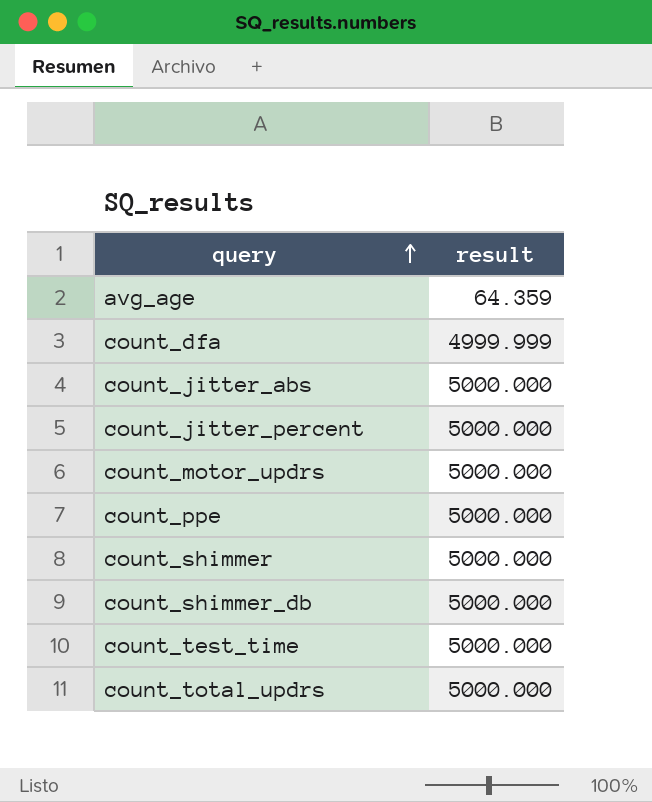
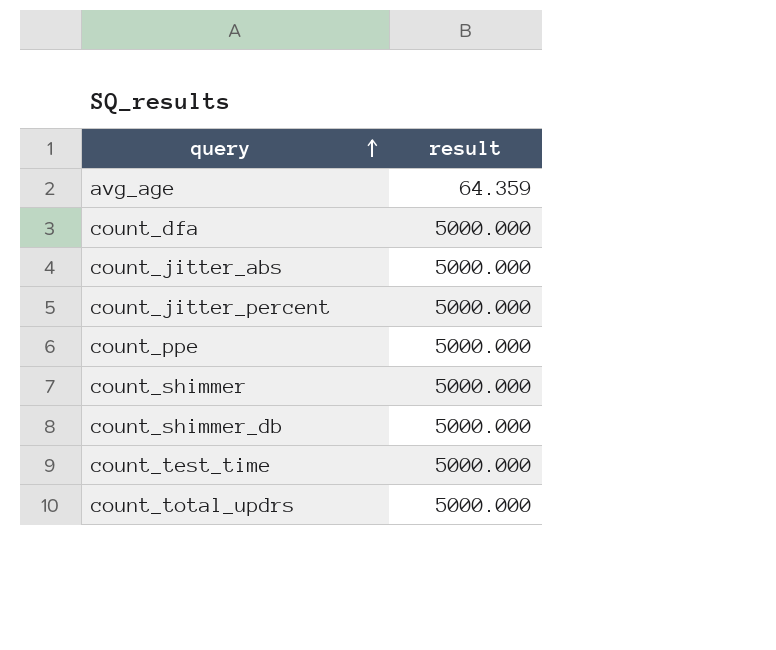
row count_motor_updrs: 5000.000 -> none
count_dfa | result: 4999.999 -> 5000.000

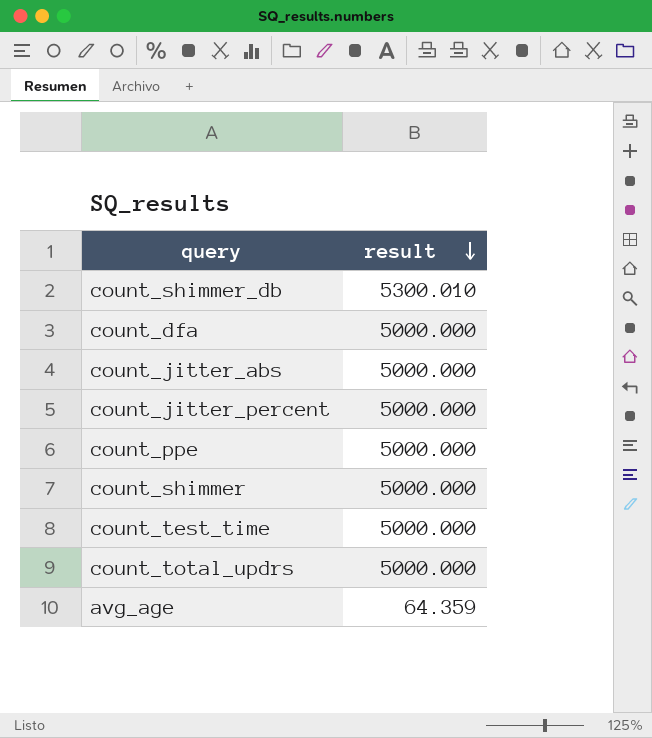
row order: query ascending -> result descending
count_shimmer_db | result: 5000.000 -> 5300.010

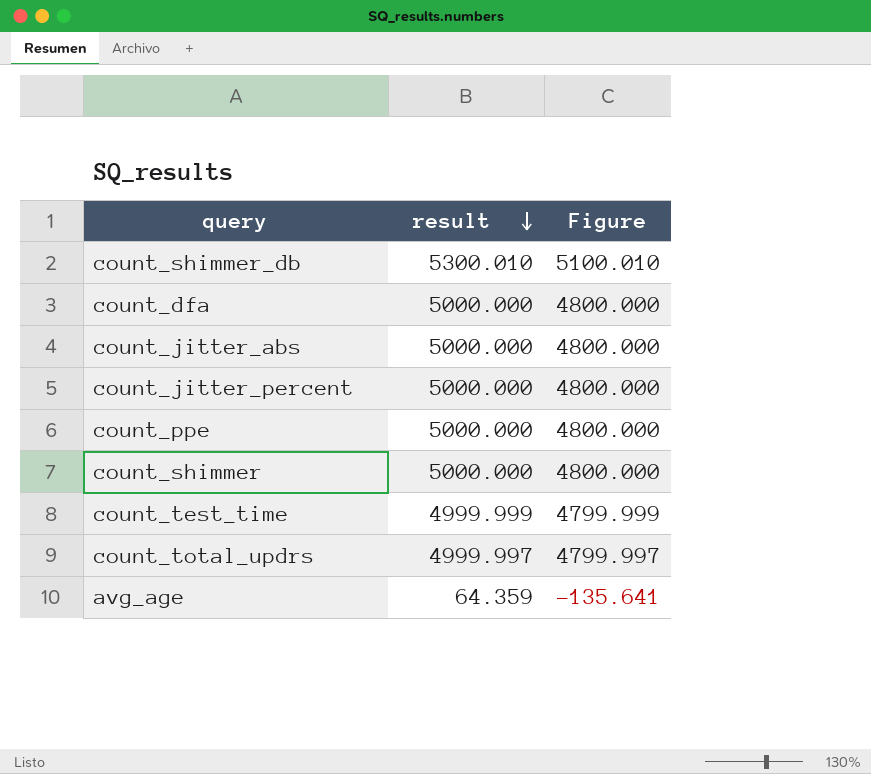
column Figure | formula: none -> [result] - 200
count_test_time | result: 5000.000 -> 4999.999
count_total_updrs | result: 5000.000 -> 4999.997

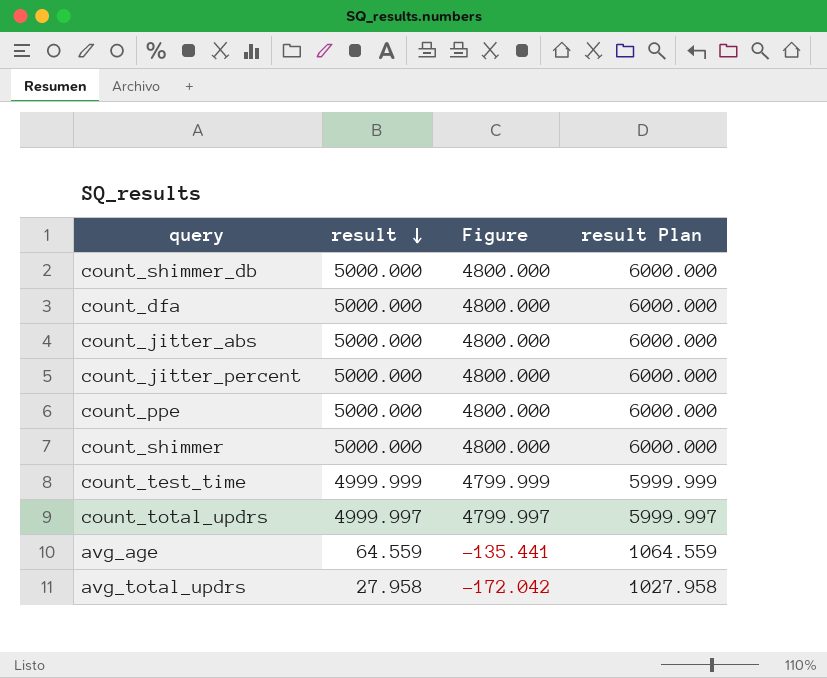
column result Plan | formula: none -> [result] + 1000
count_shimmer_db | result: 5300.010 -> 5000.000
count_shimmer_db | Figure: 5100.010 -> 4800.000
avg_age | result: 64.359 -> 64.559
avg_age | Figure: -135.641 -> -135.441
row avg_total_updrs: none -> 27.958 | -172.042 | 1027.958

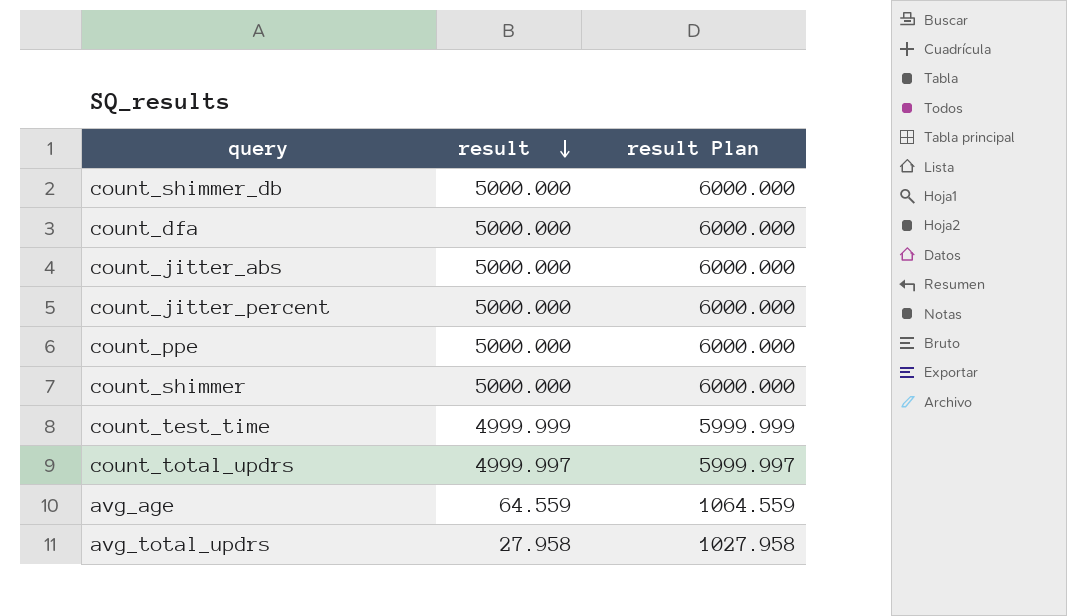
column Figure | formula: [result] - 200 -> none

